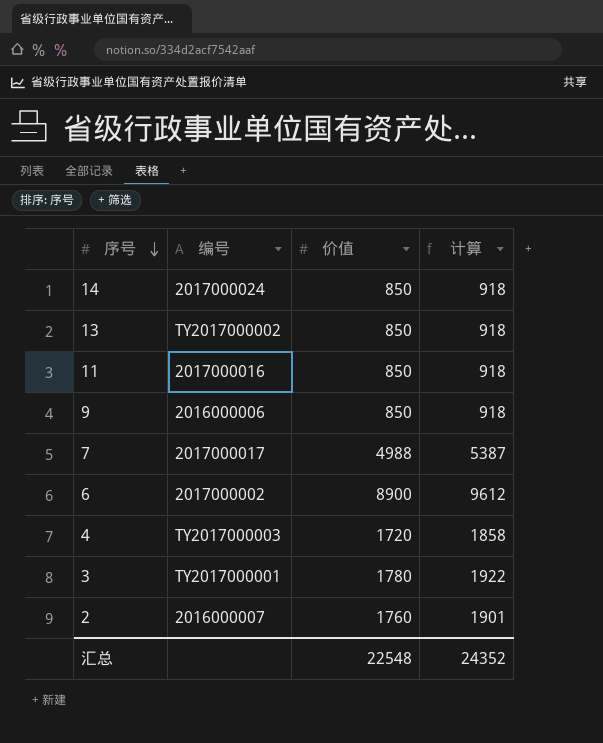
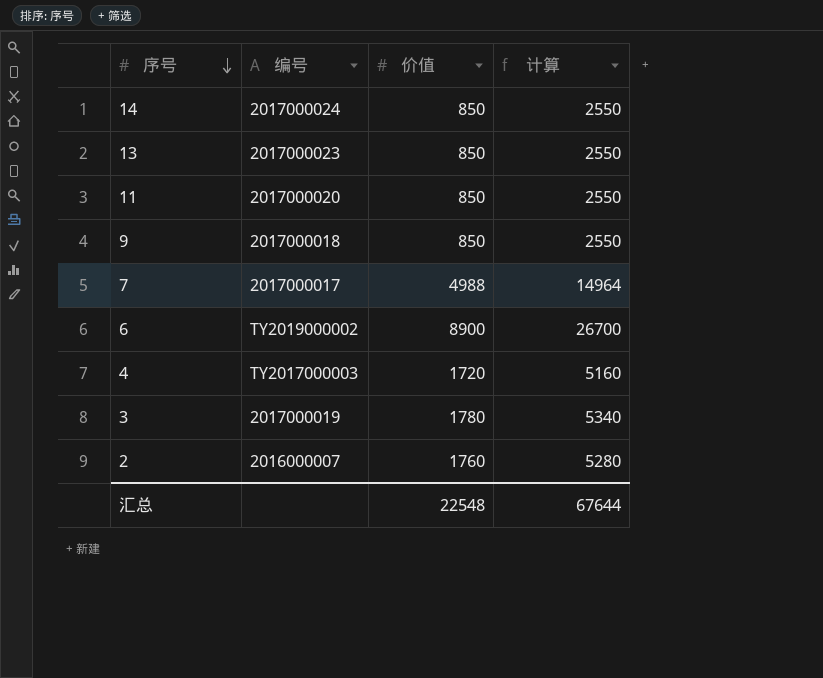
column 计算 | formula: [价值] * 1.08 -> [价值] * 3
13 | 编号: TY2017000002 -> 2017000023
11 | 编号: 2017000016 -> 2017000020
9 | 编号: 2016000006 -> 2017000018
6 | 编号: 2017000002 -> TY2019000002
3 | 编号: TY2017000001 -> 2017000019
汇总 | 计算: 24352 -> 67644

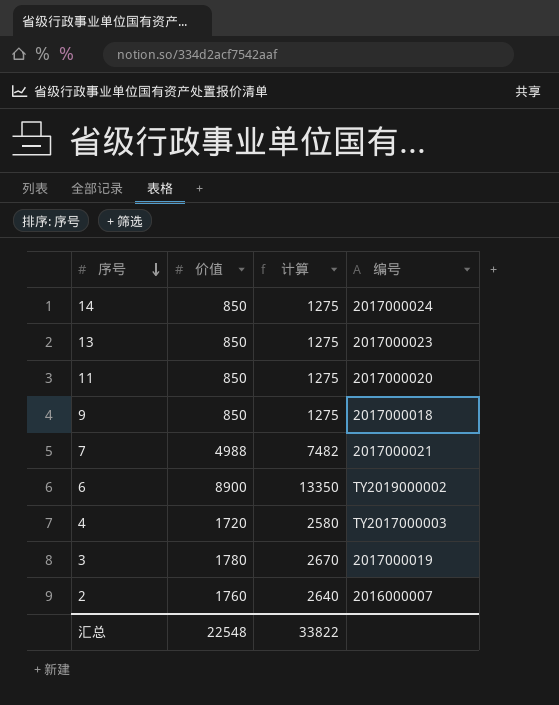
column 计算 | formula: [价值] * 3 -> [价值] * 1.5
column 编号 | position: 2 -> 4
7 | 编号: 2017000017 -> 2017000021
汇总 | 计算: 67644 -> 33822

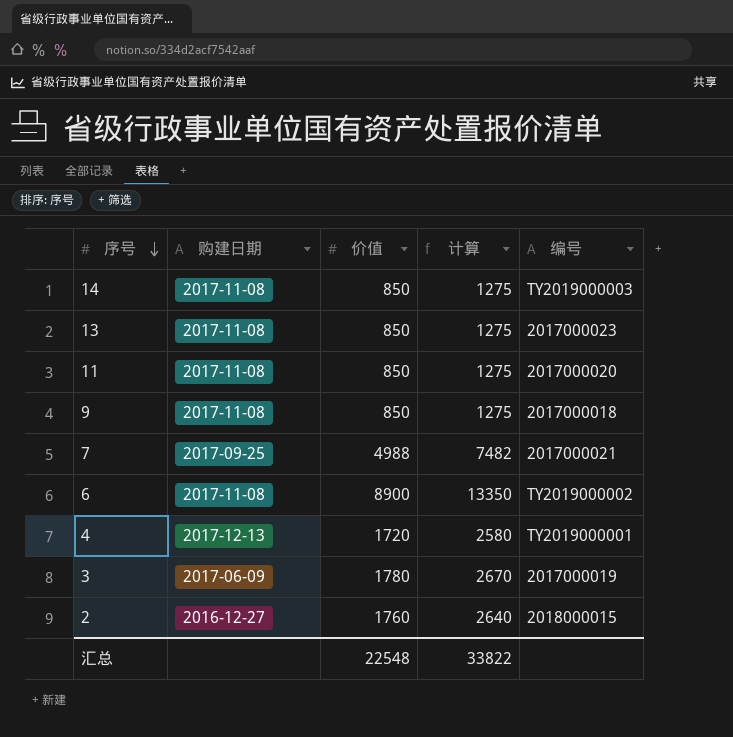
column 购建日期 | position: none -> 2
14 | 编号: 2017000024 -> TY2019000003
4 | 编号: TY2017000003 -> TY2019000001
2 | 编号: 2016000007 -> 2018000015

